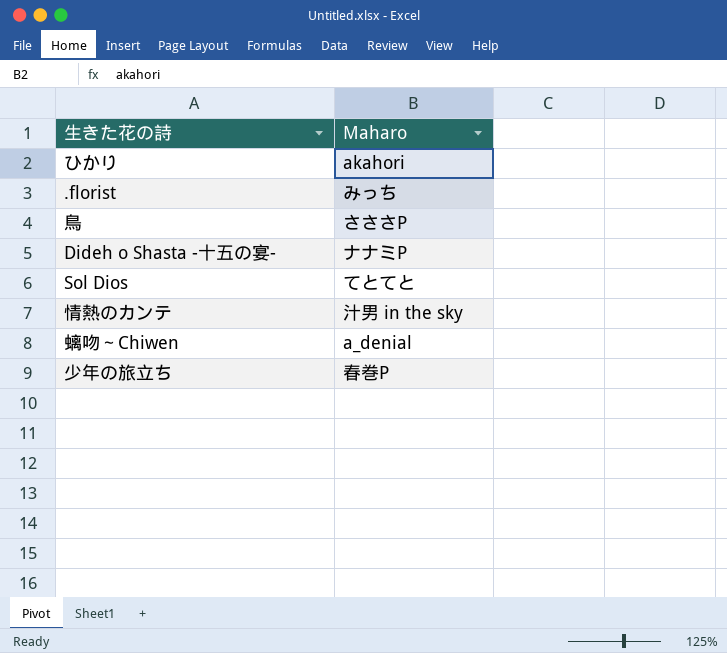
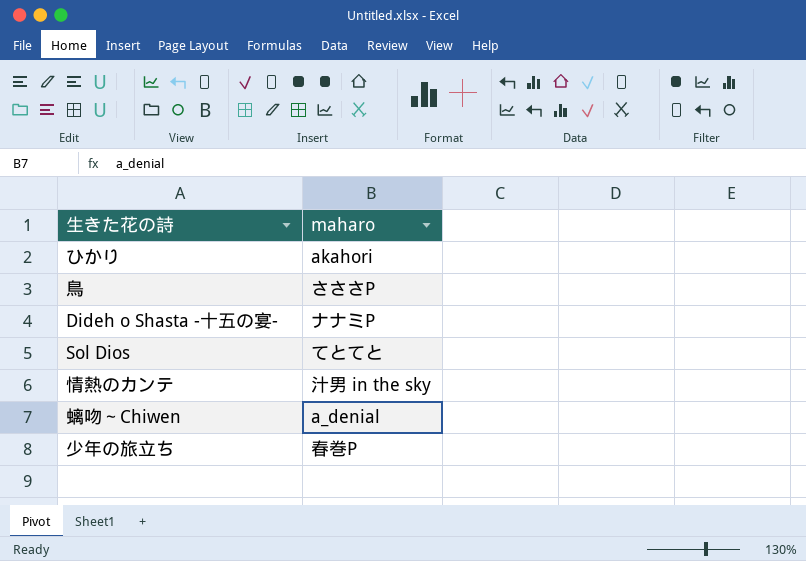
column name: Maharo -> maharo
row .florist: みっち -> none

